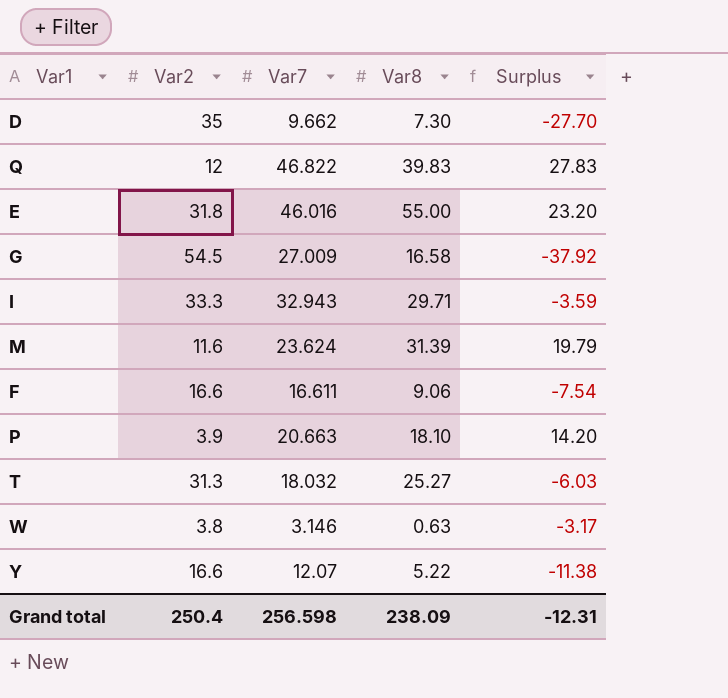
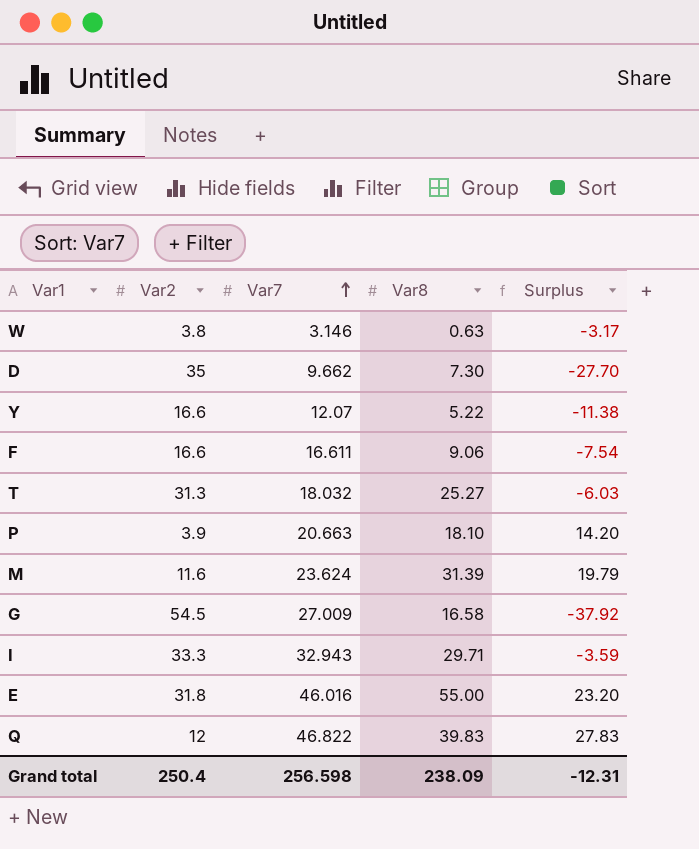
row order: none -> Var7 ascending

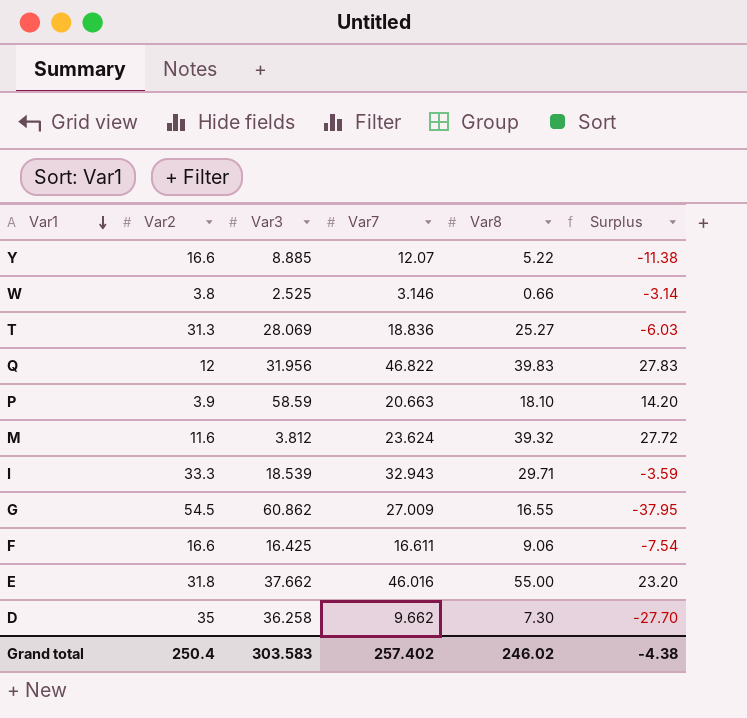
row order: Var7 ascending -> Var1 descending
column Var3 | position: none -> 3
W | Var8: 0.63 -> 0.66
W | Surplus: -3.17 -> -3.14
T | Var7: 18.032 -> 18.836
M | Var8: 31.39 -> 39.32
M | Surplus: 19.79 -> 27.72
G | Var8: 16.58 -> 16.55
G | Surplus: -37.92 -> -37.95
Grand total | Var7: 256.598 -> 257.402
Grand total | Var8: 238.09 -> 246.02
Grand total | Surplus: -12.31 -> -4.38

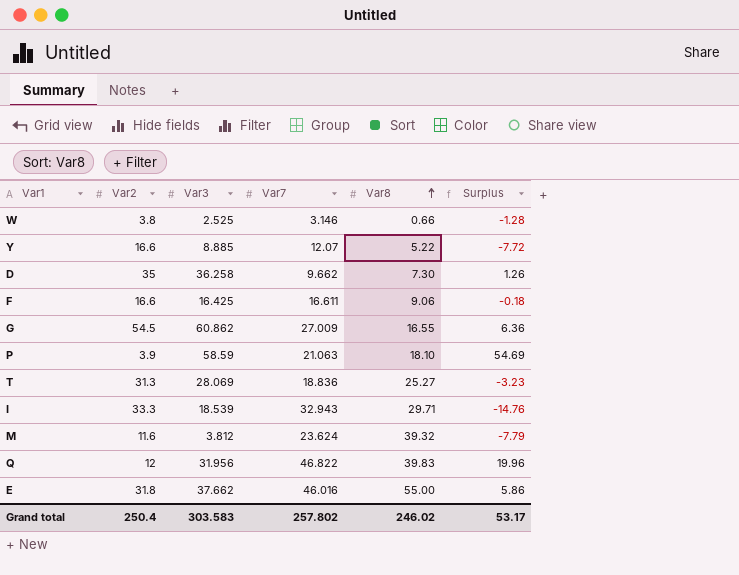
row order: Var1 descending -> Var8 ascending
column Surplus | formula: [Var8] - [Var2] -> [Var3] - [Var2]
P | Var7: 20.663 -> 21.063
Grand total | Var7: 257.402 -> 257.802
Grand total | Surplus: -4.38 -> 53.17

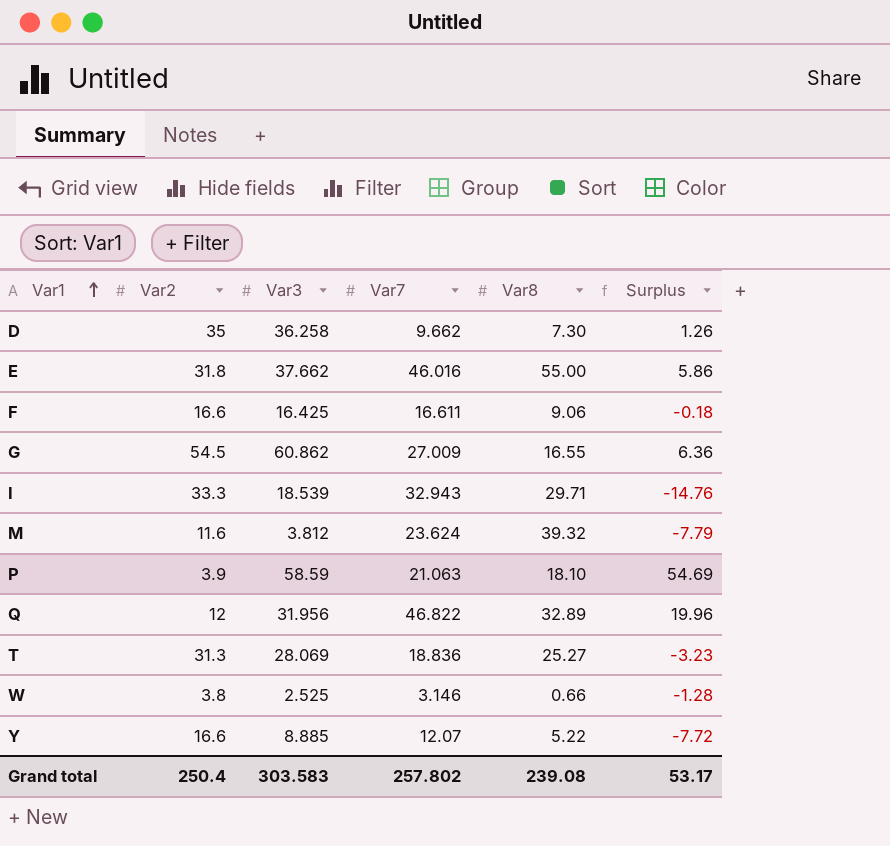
row order: Var8 ascending -> Var1 ascending
Q | Var8: 39.83 -> 32.89
Grand total | Var8: 246.02 -> 239.08

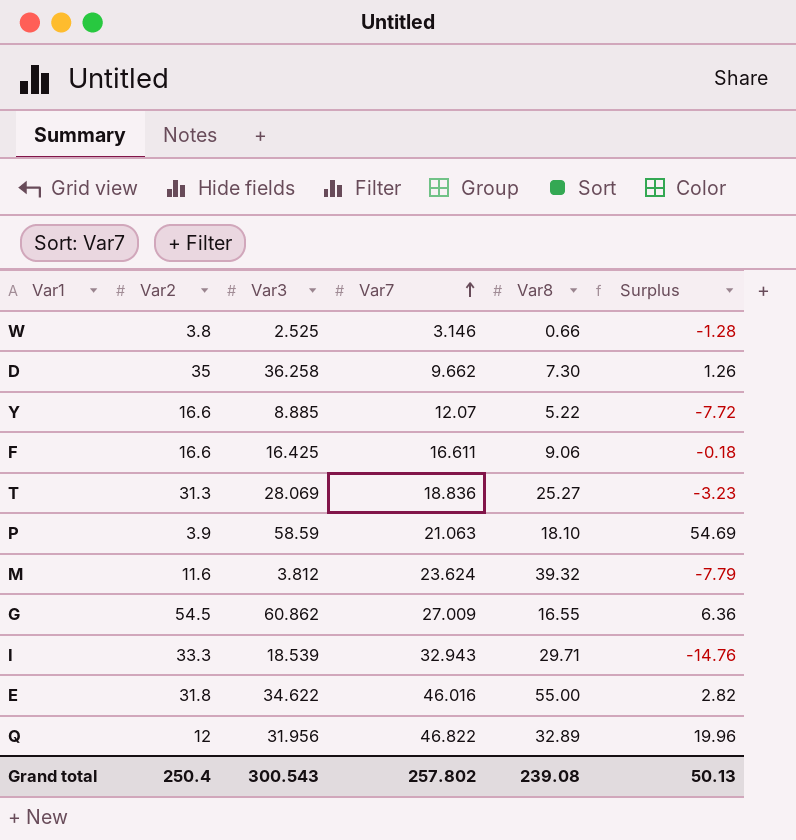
row order: Var1 ascending -> Var7 ascending
E | Var3: 37.662 -> 34.622
E | Surplus: 5.86 -> 2.82
Grand total | Var3: 303.583 -> 300.543
Grand total | Surplus: 53.17 -> 50.13

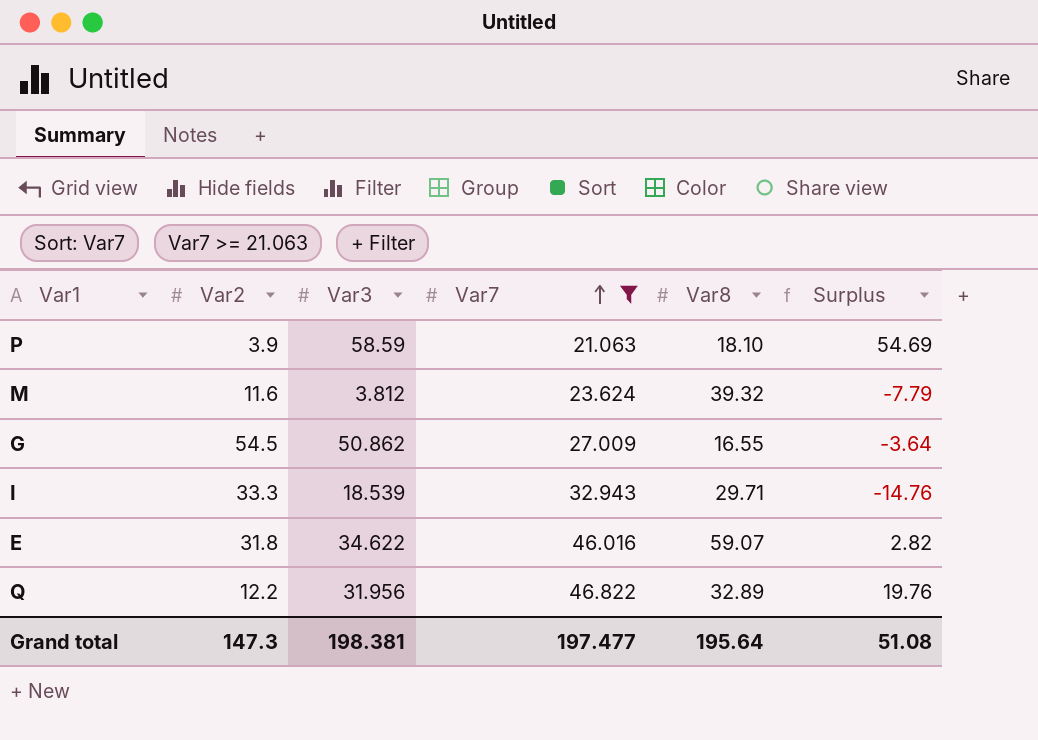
filter: none -> Var7 >= 21.063
G | Var3: 60.862 -> 50.862
G | Surplus: 6.36 -> -3.64
E | Var8: 55.00 -> 59.07
Q | Var2: 12 -> 12.2
Q | Surplus: 19.96 -> 19.76
Grand total | Var2: 250.4 -> 147.3
Grand total | Var3: 300.543 -> 198.381
Grand total | Var7: 257.802 -> 197.477
Grand total | Var8: 239.08 -> 195.64
Grand total | Surplus: 50.13 -> 51.08

